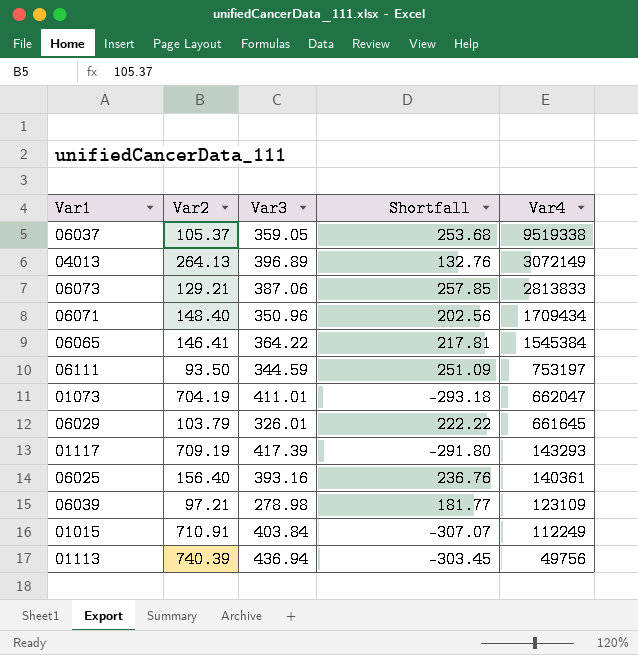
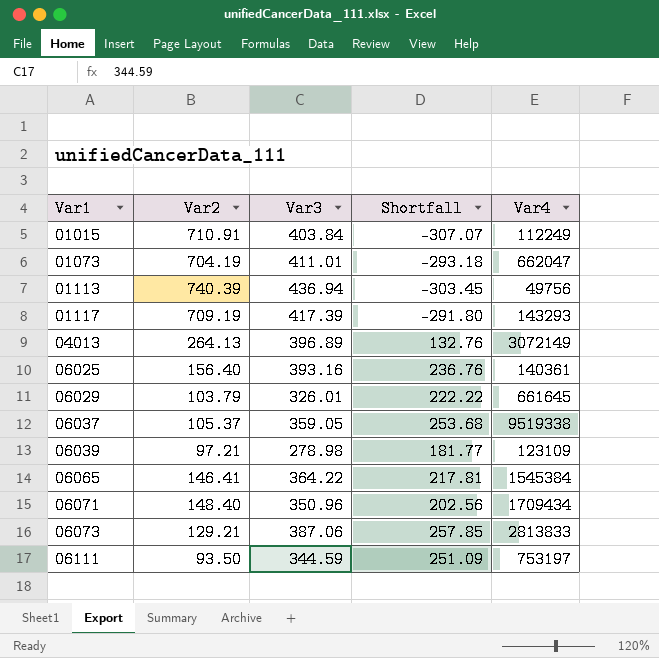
row order: Var4 descending -> Var1 ascending

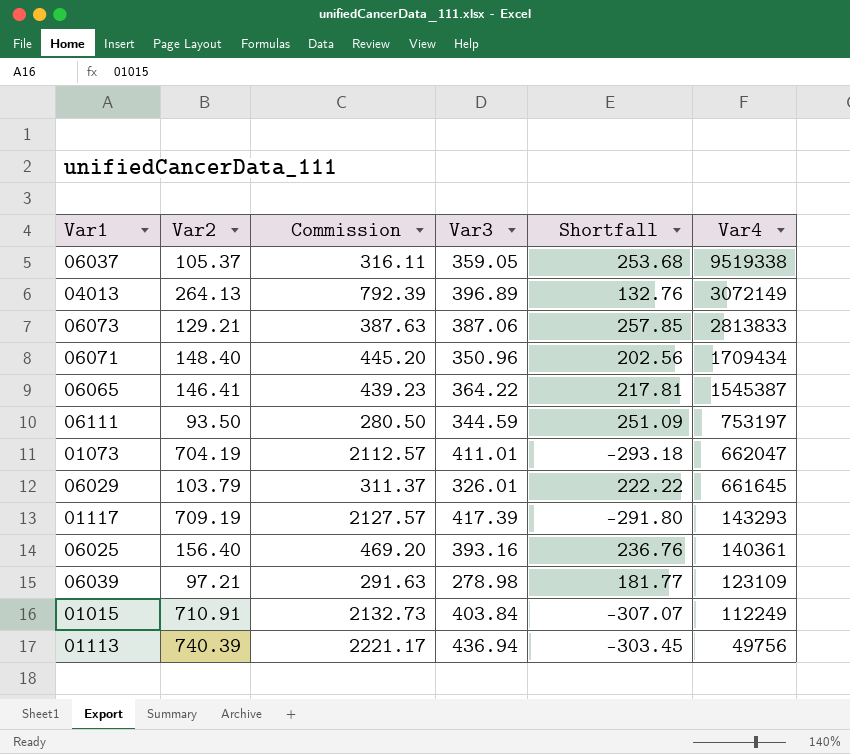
row order: Var1 ascending -> Var4 descending
column Commission | formula: none -> [Var2] * 3
06065 | Var4: 1545384 -> 1545387

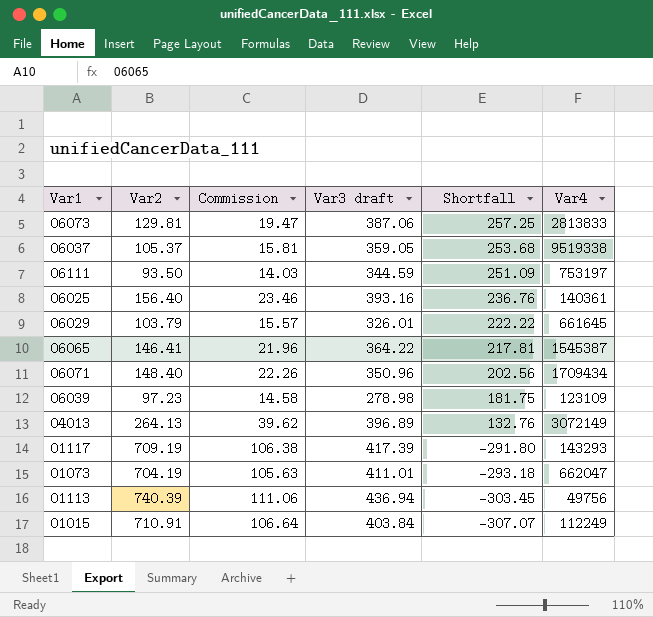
row order: Var4 descending -> Shortfall descending
column Commission | formula: [Var2] * 3 -> [Var2] * 0.15
column name: Var3 -> Var3 draft
06073 | Var2: 129.21 -> 129.81
06073 | Shortfall: 257.85 -> 257.25
06039 | Var2: 97.21 -> 97.23
06039 | Shortfall: 181.77 -> 181.75

